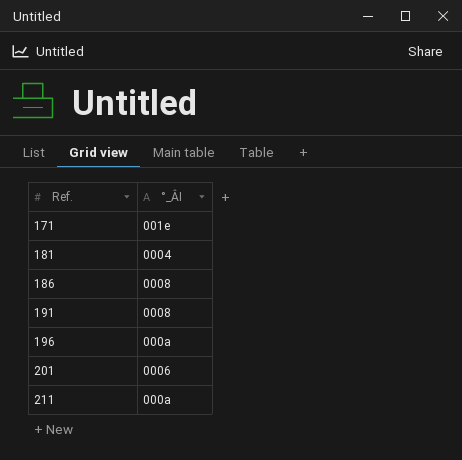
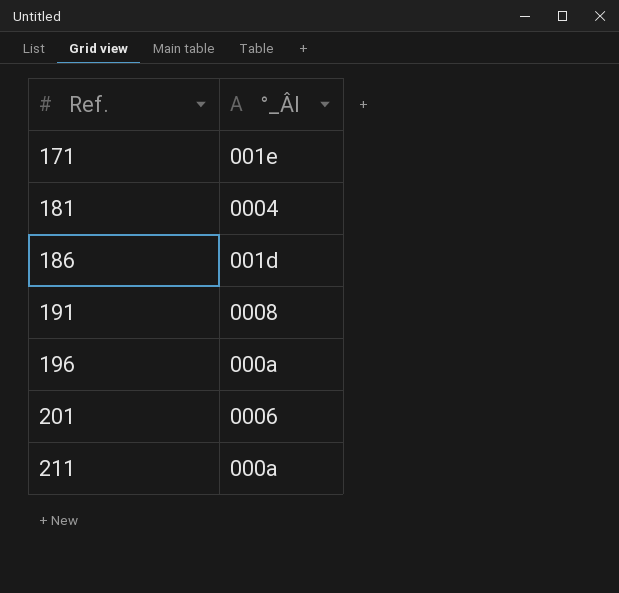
186 | °_ÂI: 0008 -> 001d

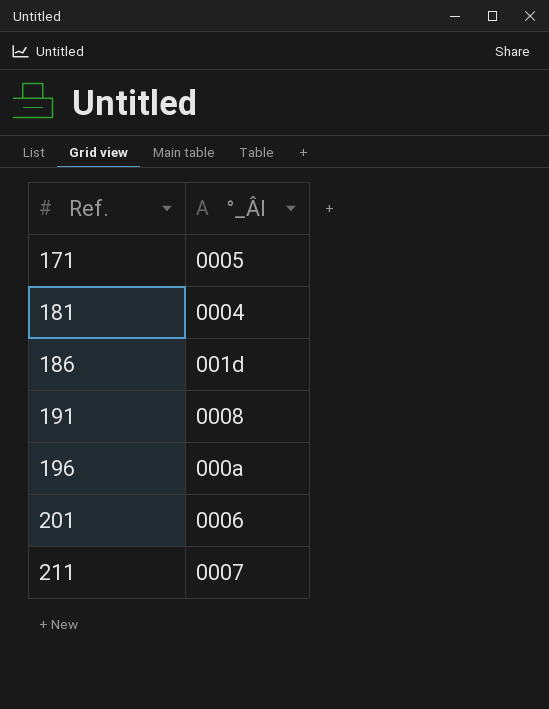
171 | °_ÂI: 001e -> 0005
211 | °_ÂI: 000a -> 0007

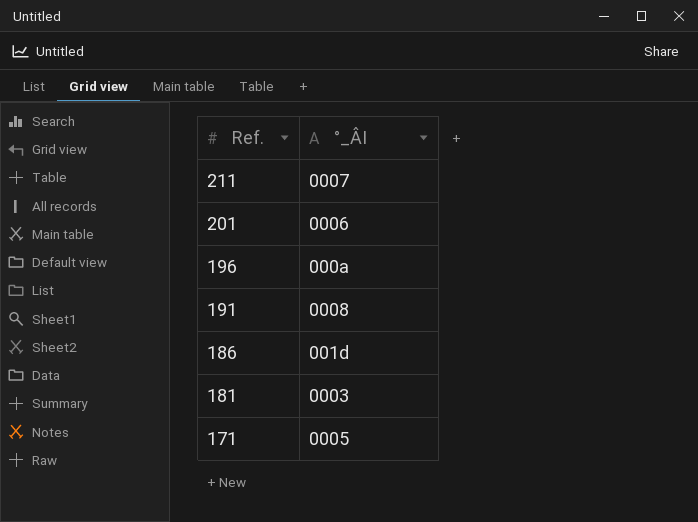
row order: Ref. ascending -> Ref. descending
181 | °_ÂI: 0004 -> 0003

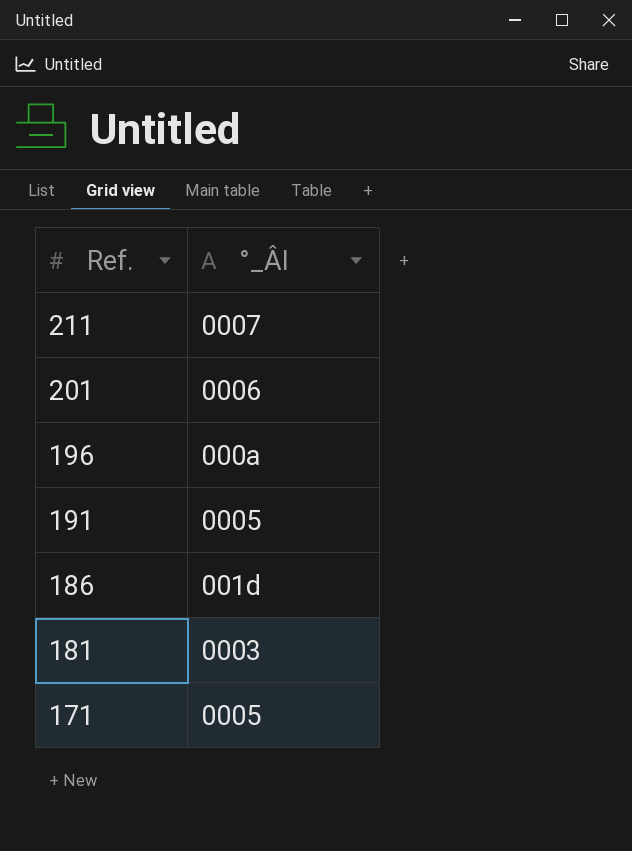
191 | °_ÂI: 0008 -> 0005

